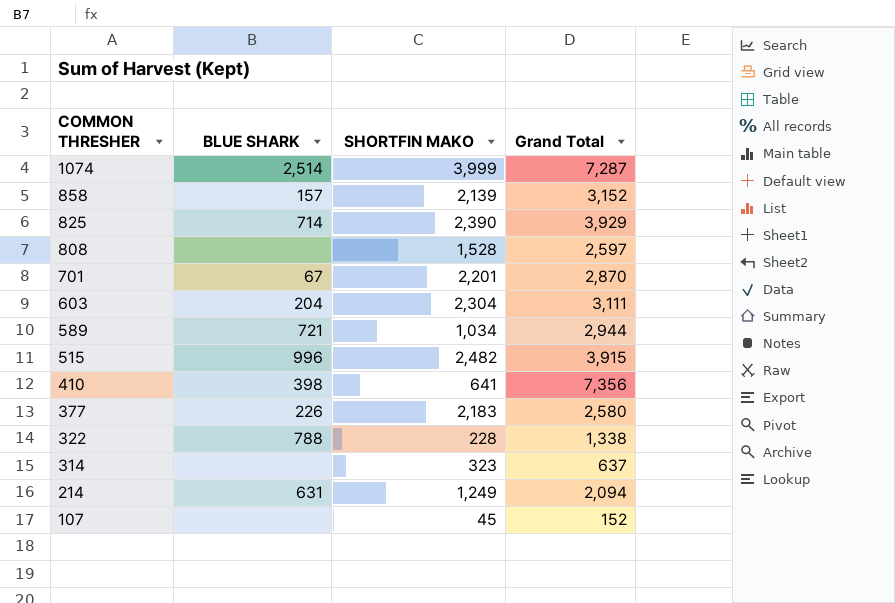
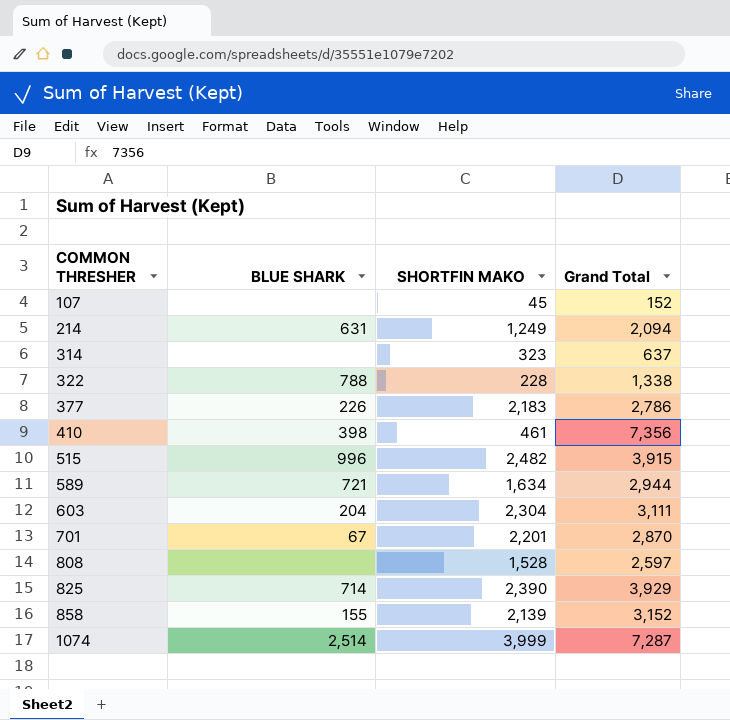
row order: COMMON THRESHER descending -> COMMON THRESHER ascending
377 | Grand Total: 2,580 -> 2,786
410 | SHORTFIN MAKO: 641 -> 461
589 | SHORTFIN MAKO: 1,034 -> 1,634
858 | BLUE SHARK: 157 -> 155

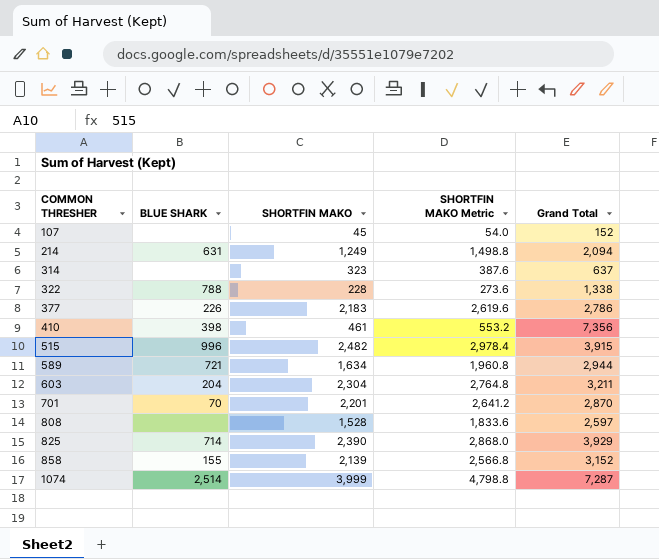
column SHORTFIN MAKO Metric | formula: none -> [SHORTFIN MAKO] * 1.2
603 | Grand Total: 3,111 -> 3,211
701 | BLUE SHARK: 67 -> 70

